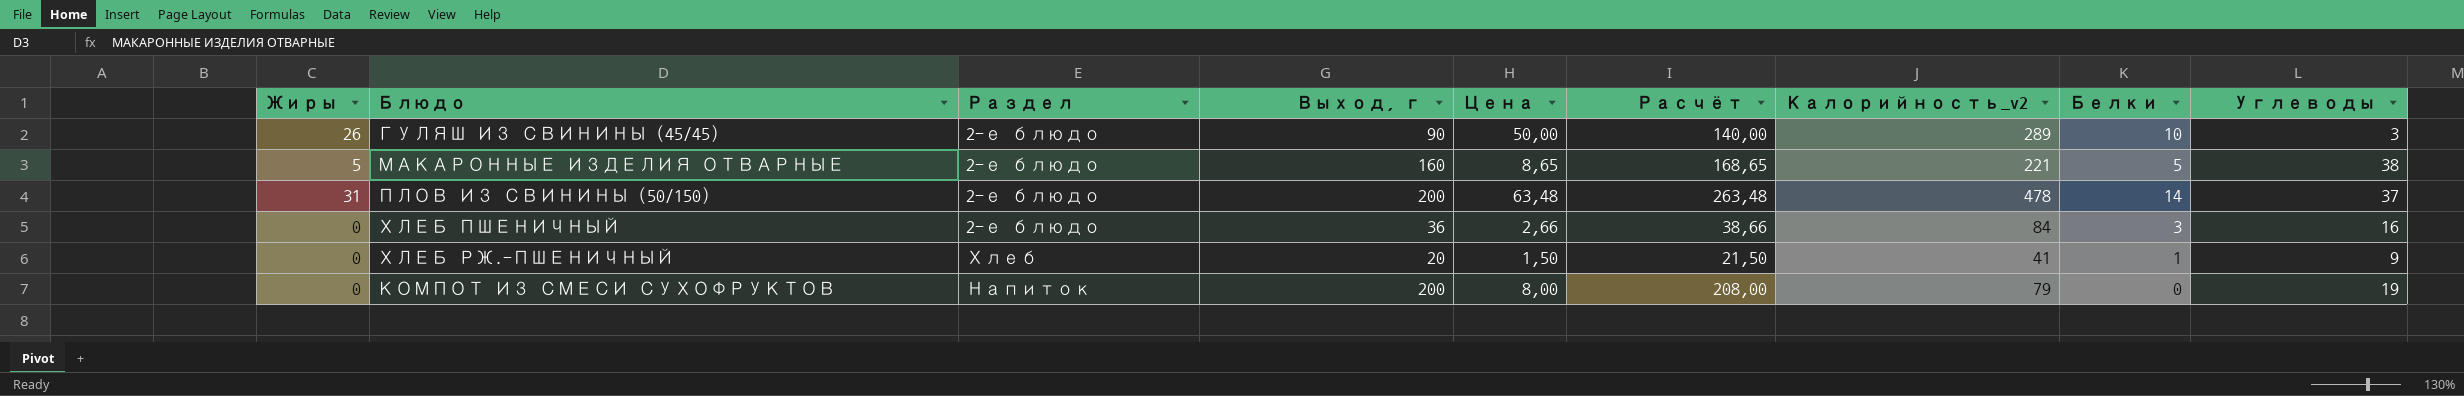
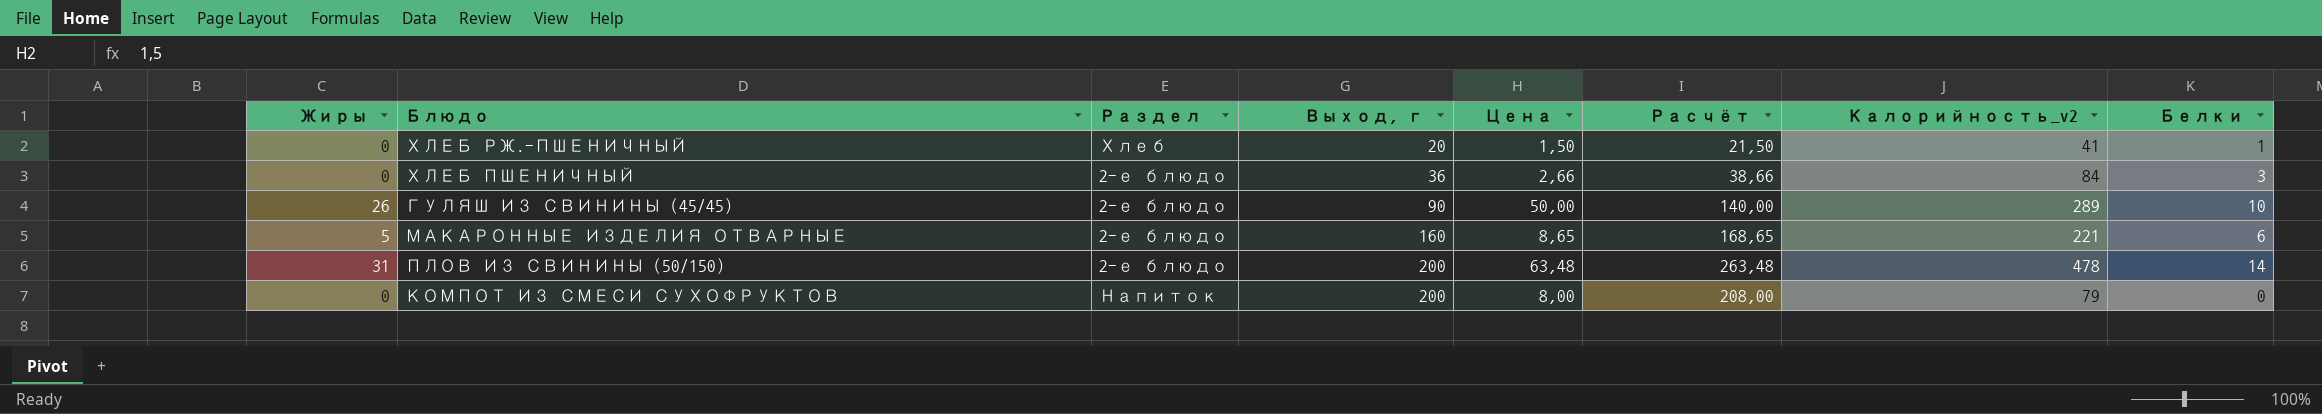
row order: none -> Выход, г ascending
column Углеводы | position: 9 -> none
МАКАРОННЫЕ ИЗДЕЛИЯ ОТВАРНЫЕ | Белки: 5 -> 6

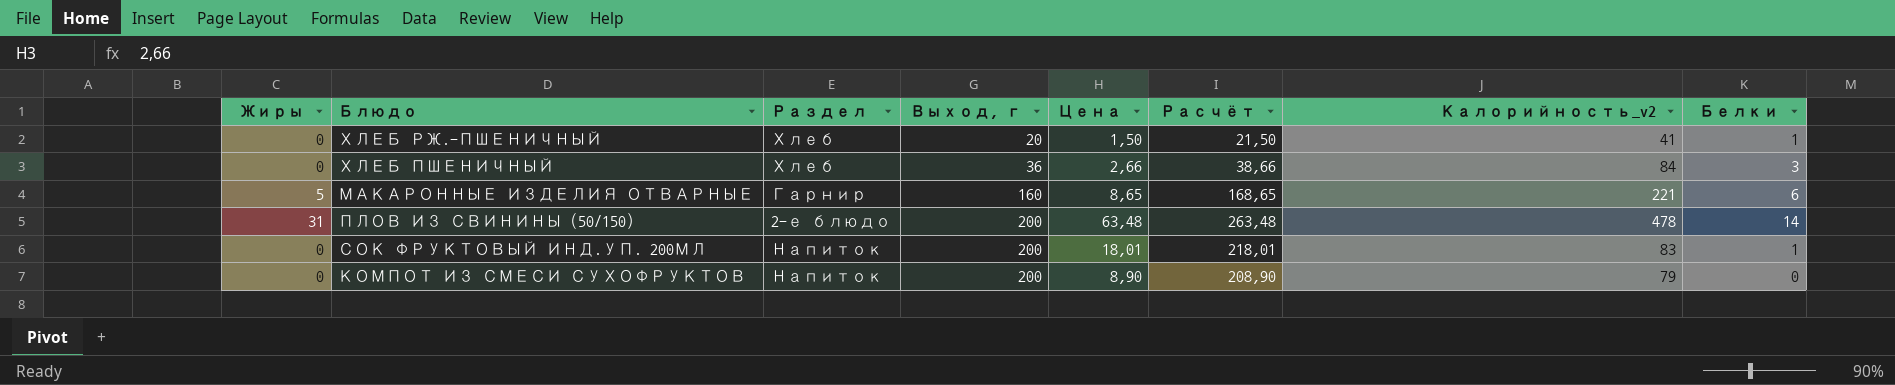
row ГУЛЯШ ИЗ СВИНИНЫ (45/45): 26 | 2-е блюдо | 90 | 50,00 | 140,00 | 289 | 10 -> none
ХЛЕБ ПШЕНИЧНЫЙ | Раздел: 2-е блюдо -> Хлеб
МАКАРОННЫЕ ИЗДЕЛИЯ ОТВАРНЫЕ | Раздел: 2-е блюдо -> Гарнир
row СОК ФРУКТОВЫЙ ИНД.УП. 200МЛ: none -> 0 | Напиток | 200 | 18,01 | 218,01 | 83 | 1
КОМПОТ ИЗ СМЕСИ СУХОФРУКТОВ | Цена: 8,00 -> 8,90
КОМПОТ ИЗ СМЕСИ СУХОФРУКТОВ | Расчёт: 208,00 -> 208,90

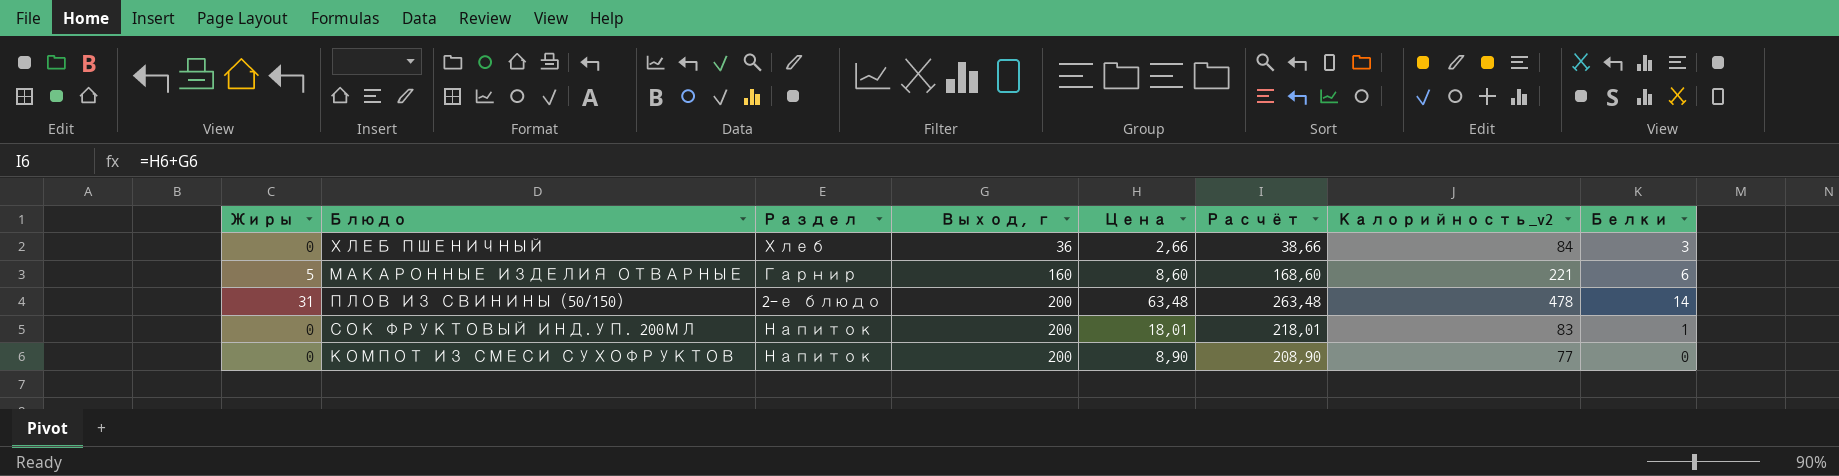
row ХЛЕБ РЖ.-ПШЕНИЧНЫЙ: 0 | Хлеб | 20 | 1,50 | 21,50 | 41 | 1 -> none
МАКАРОННЫЕ ИЗДЕЛИЯ ОТВАРНЫЕ | Цена: 8,65 -> 8,60
МАКАРОННЫЕ ИЗДЕЛИЯ ОТВАРНЫЕ | Расчёт: 168,65 -> 168,60
КОМПОТ ИЗ СМЕСИ СУХОФРУКТОВ | Калорийность_v2: 79 -> 77

